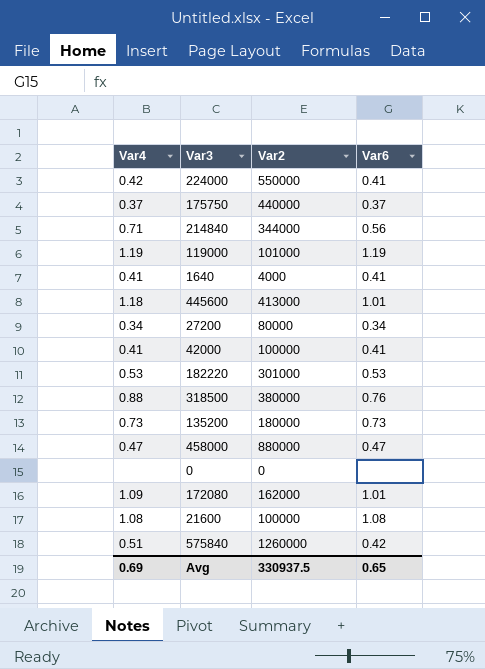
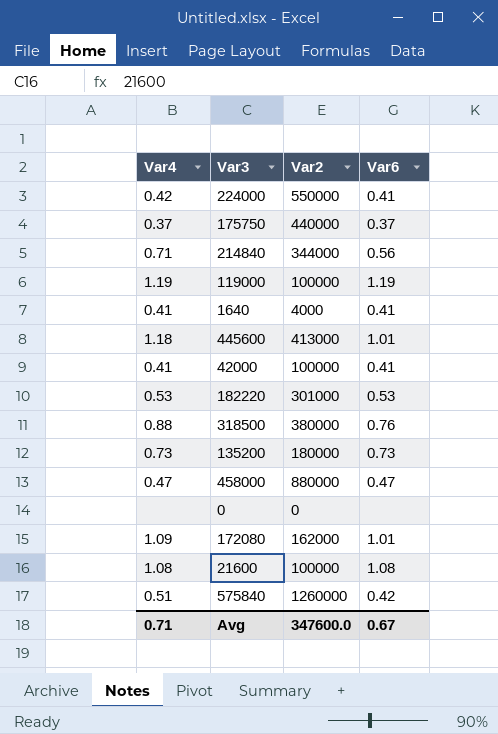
row 27200: 0.34 | 80000 | 0.34 -> none
119000 | Var2: 101000 -> 100000
Avg | Var4: 0.69 -> 0.71
Avg | Var2: 330937.5 -> 347600.0
Avg | Var6: 0.65 -> 0.67

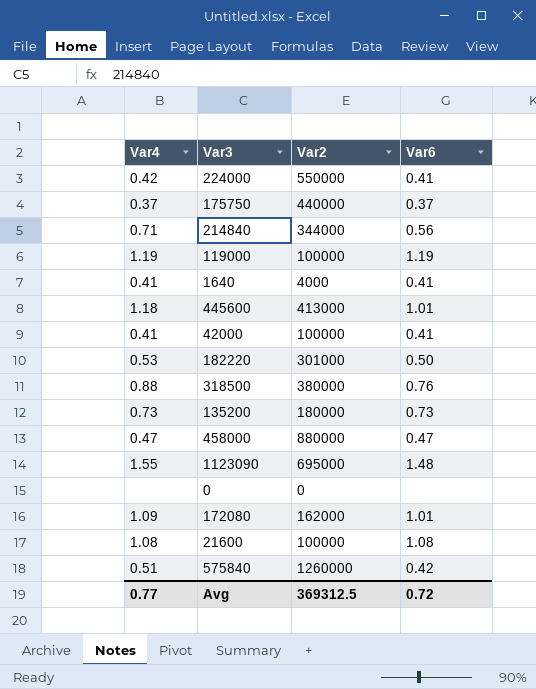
182220 | Var6: 0.53 -> 0.50
row 1123090: none -> 1.55 | 695000 | 1.48
Avg | Var4: 0.71 -> 0.77
Avg | Var2: 347600.0 -> 369312.5
Avg | Var6: 0.67 -> 0.72

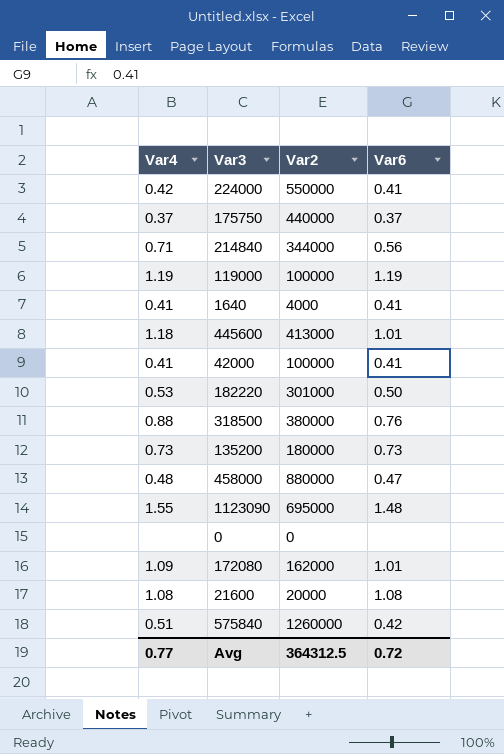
458000 | Var4: 0.47 -> 0.48
21600 | Var2: 100000 -> 20000
Avg | Var2: 369312.5 -> 364312.5

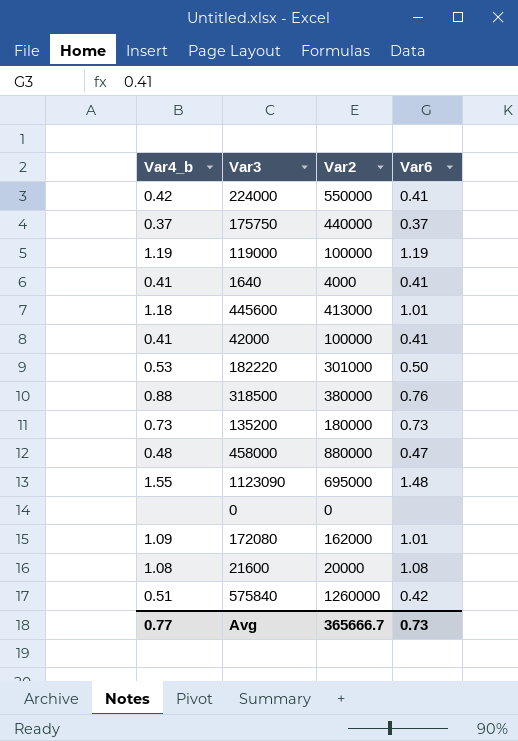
column name: Var4 -> Var4_b
row 214840: 0.71 | 344000 | 0.56 -> none
Avg | Var2: 364312.5 -> 365666.7
Avg | Var6: 0.72 -> 0.73

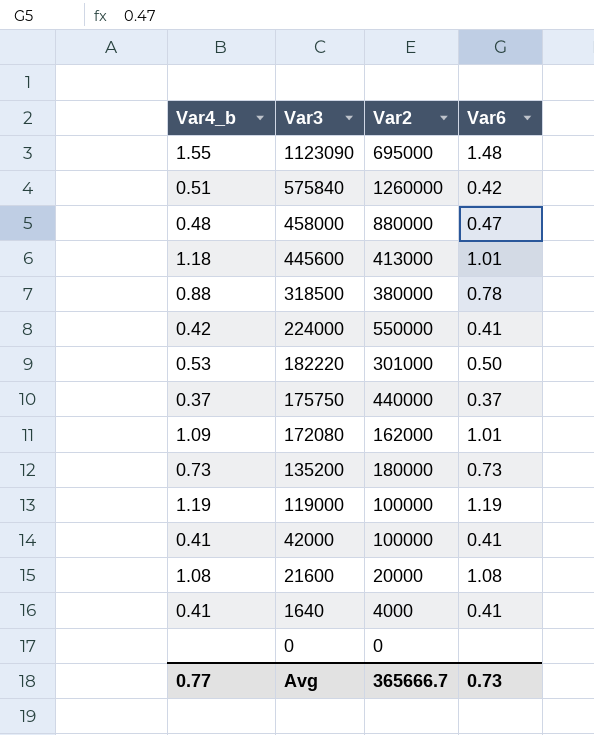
row order: none -> Var3 descending
318500 | Var6: 0.76 -> 0.78

